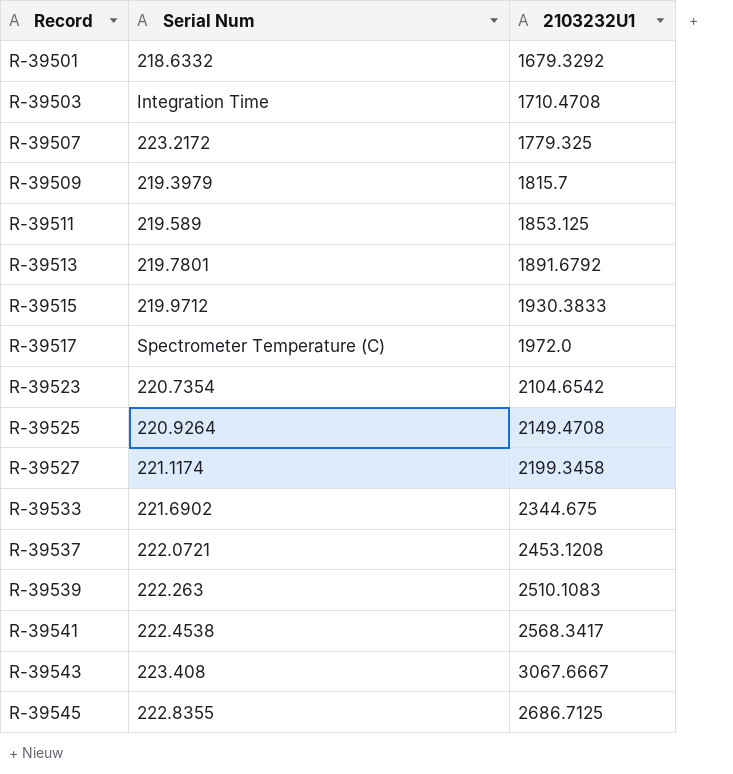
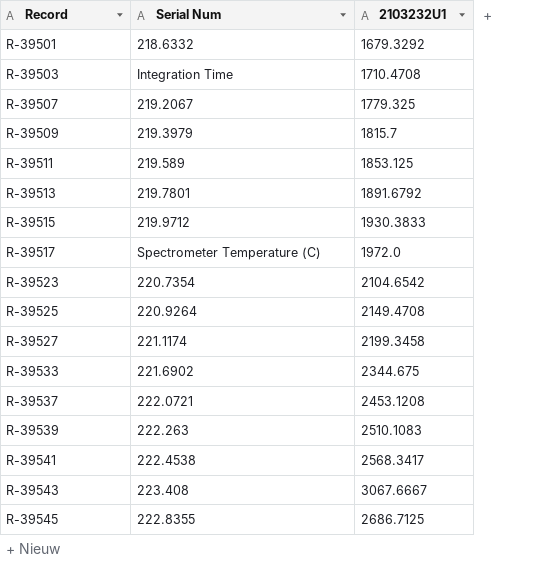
R-39507 | Serial Num: 223.2172 -> 219.2067

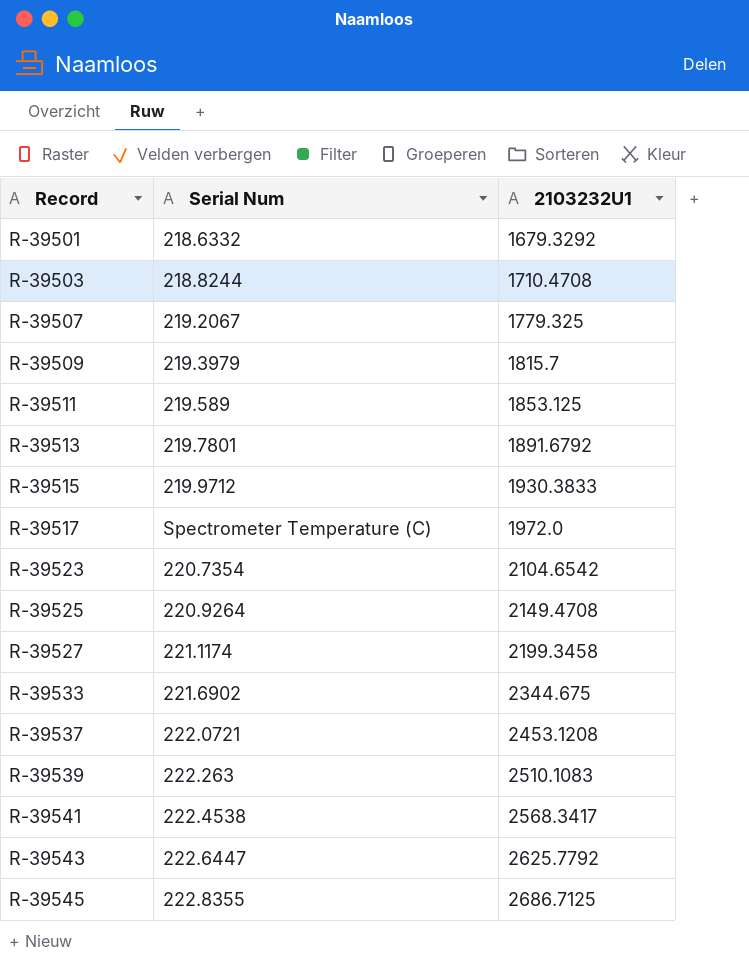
R-39503 | Serial Num: Integration Time -> 218.8244
R-39543 | Serial Num: 223.408 -> 222.6447
R-39543 | 2103232U1: 3067.6667 -> 2625.7792

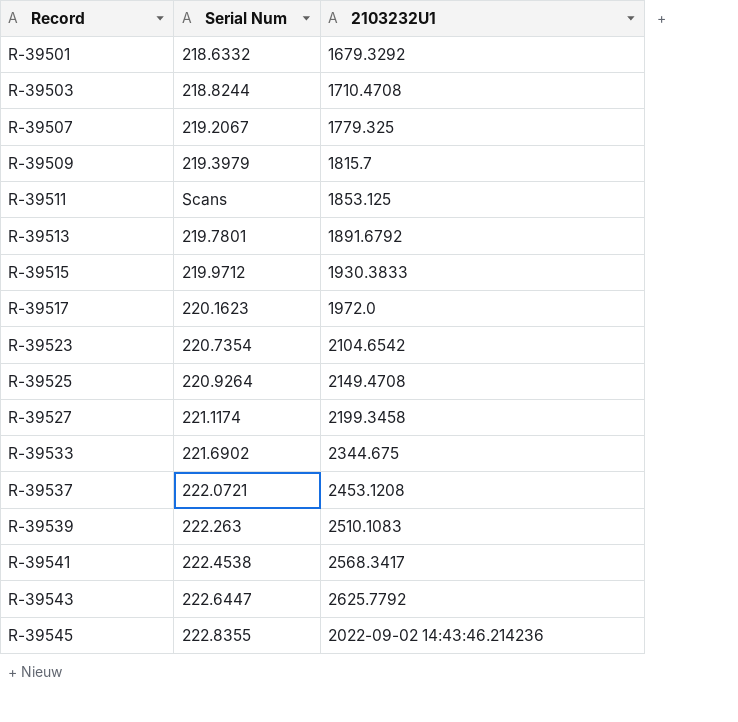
R-39511 | Serial Num: 219.589 -> Scans
R-39517 | Serial Num: Spectrometer Temperature (C) -> 220.1623
R-39545 | 2103232U1: 2686.7125 -> 2022-09-02 14:43:46.214236

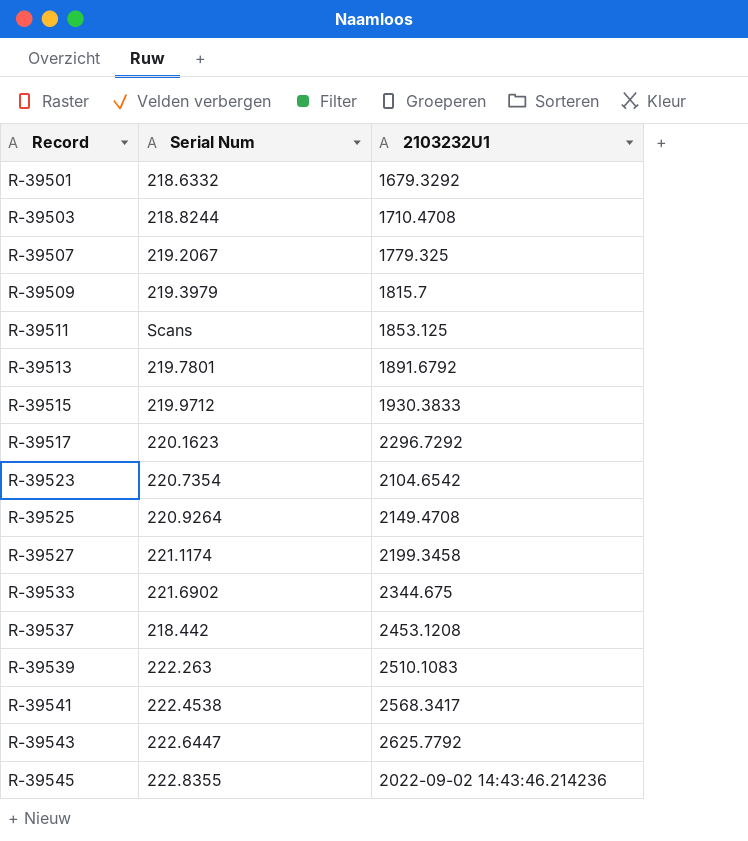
R-39517 | 2103232U1: 1972.0 -> 2296.7292
R-39537 | Serial Num: 222.0721 -> 218.442

